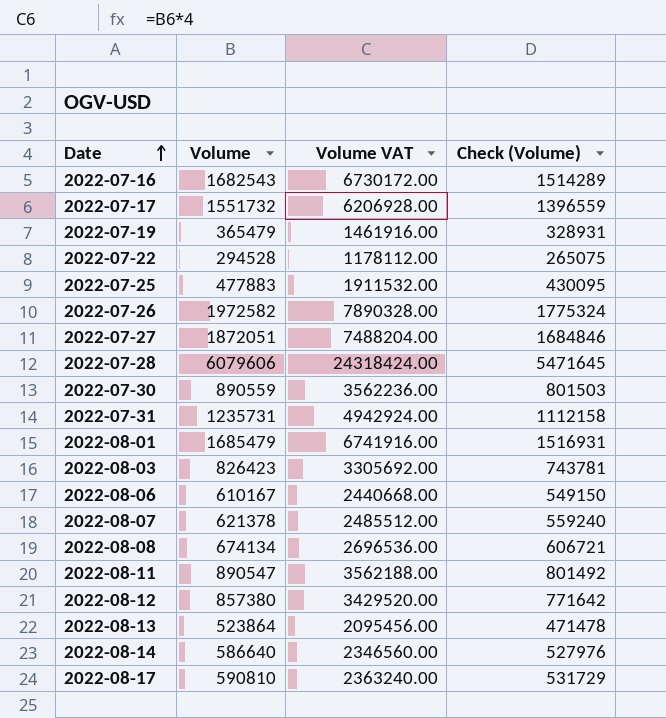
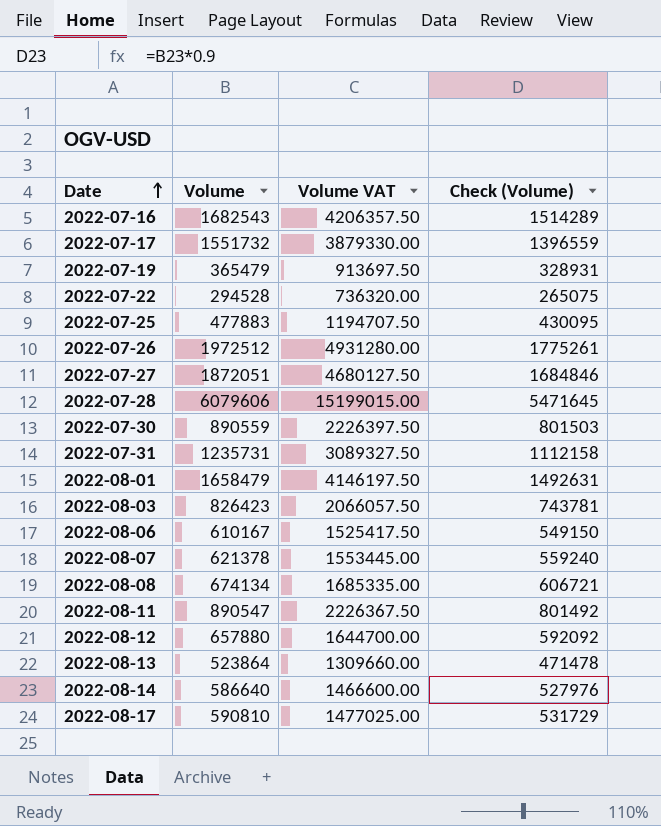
column Volume VAT | formula: [Volume] * 4 -> [Volume] * 2.5
2022-07-26 | Volume: 1972582 -> 1972512
2022-07-26 | Check (Volume): 1775324 -> 1775261
2022-08-01 | Volume: 1685479 -> 1658479
2022-08-01 | Check (Volume): 1516931 -> 1492631
2022-08-12 | Volume: 857380 -> 657880
2022-08-12 | Check (Volume): 771642 -> 592092

